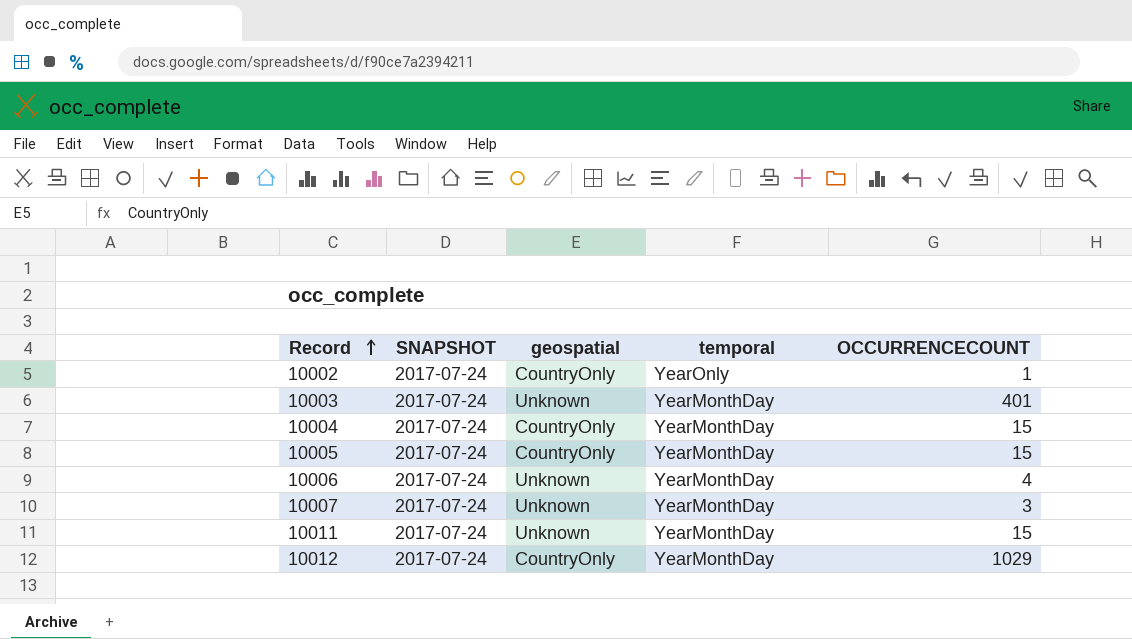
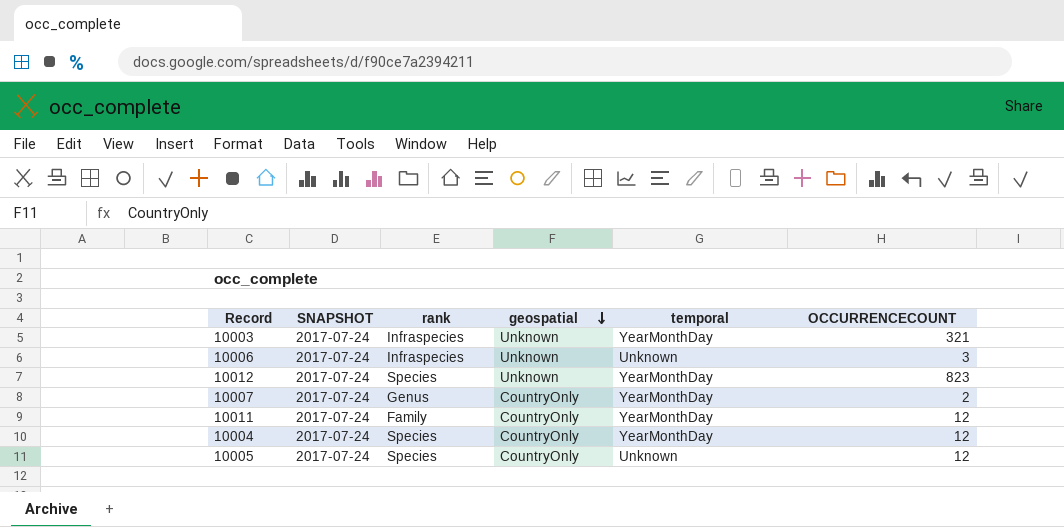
row order: Record ascending -> geospatial descending
column rank | position: none -> 3
row 10002: 2017-07-24 | CountryOnly | YearOnly | 1 -> none
10003 | OCCURRENCECOUNT: 401 -> 321
10006 | temporal: YearMonthDay -> Unknown
10006 | OCCURRENCECOUNT: 4 -> 3
10012 | geospatial: CountryOnly -> Unknown
10012 | OCCURRENCECOUNT: 1029 -> 823
10007 | geospatial: Unknown -> CountryOnly
10007 | OCCURRENCECOUNT: 3 -> 2
10011 | geospatial: Unknown -> CountryOnly
10011 | OCCURRENCECOUNT: 15 -> 12
10004 | OCCURRENCECOUNT: 15 -> 12
10005 | temporal: YearMonthDay -> Unknown
10005 | OCCURRENCECOUNT: 15 -> 12

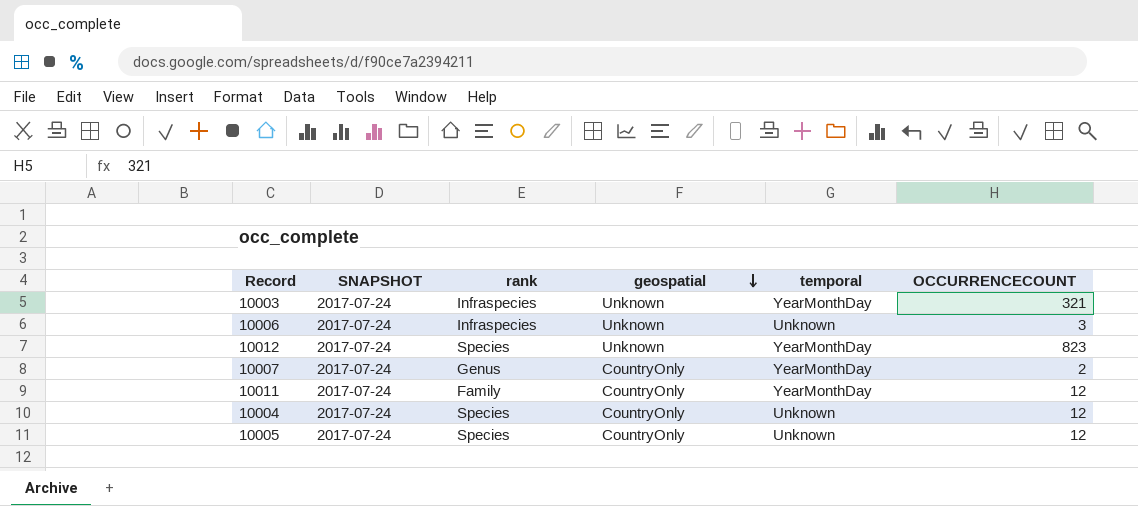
10004 | temporal: YearMonthDay -> Unknown

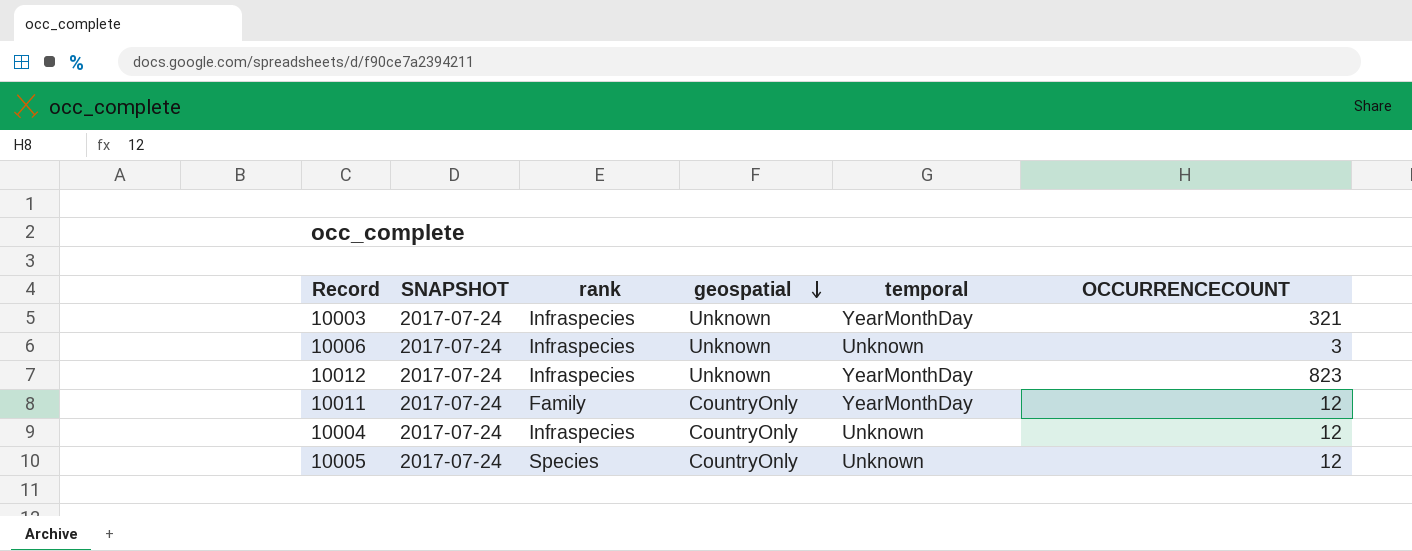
row 10007: 2017-07-24 | Genus | CountryOnly | YearMonthDay | 2 -> none
10012 | rank: Species -> Infraspecies
10004 | rank: Species -> Infraspecies

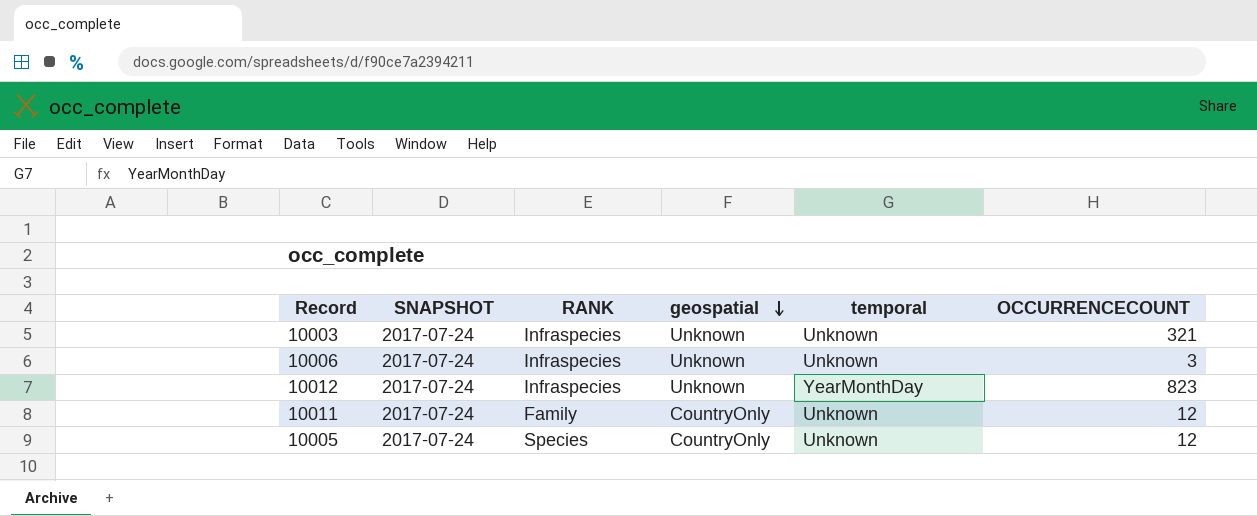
column name: rank -> RANK
row 10004: 2017-07-24 | Infraspecies | CountryOnly | Unknown | 12 -> none
10003 | temporal: YearMonthDay -> Unknown
10011 | temporal: YearMonthDay -> Unknown

